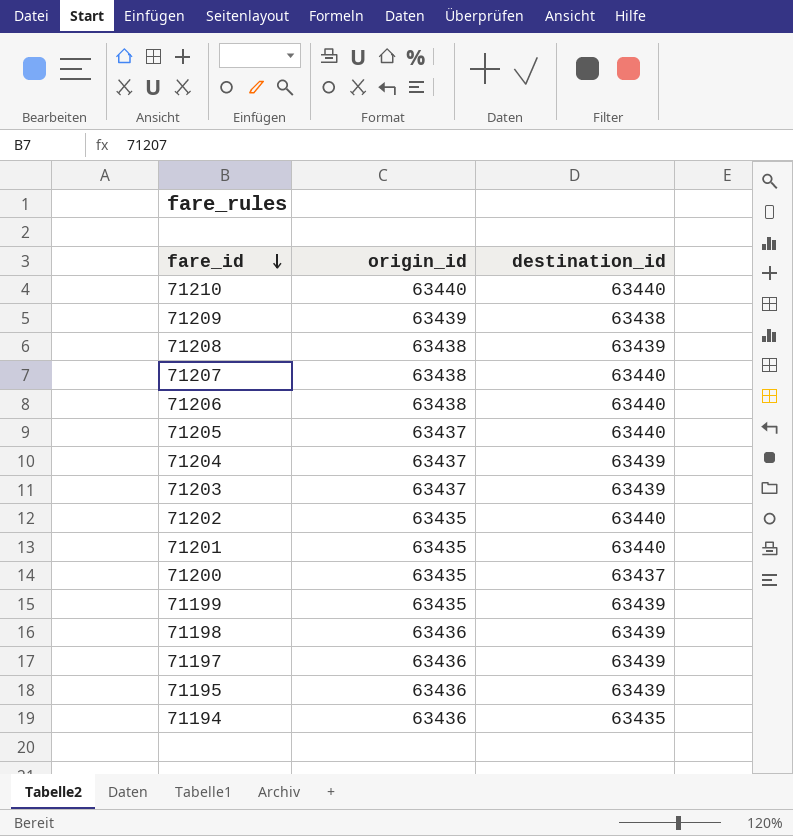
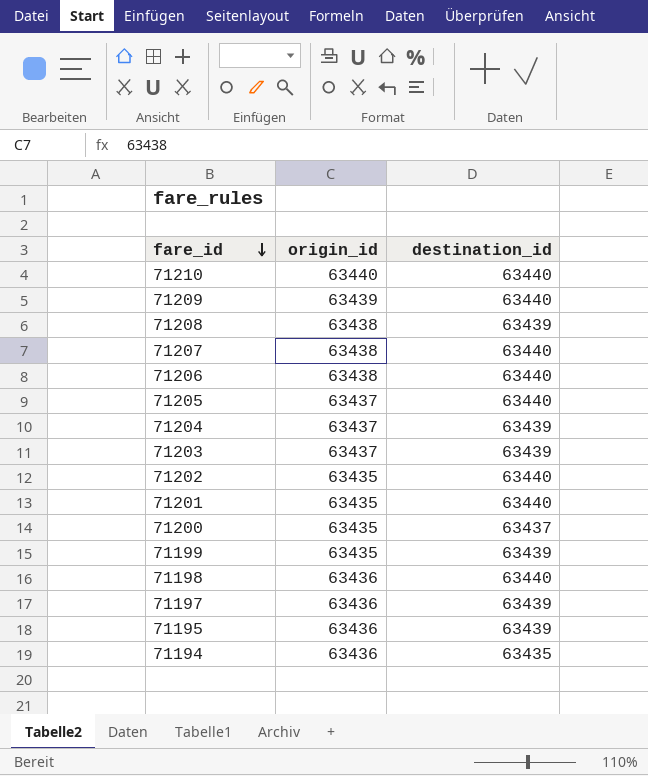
71209 | destination_id: 63438 -> 63440
71198 | destination_id: 63439 -> 63440

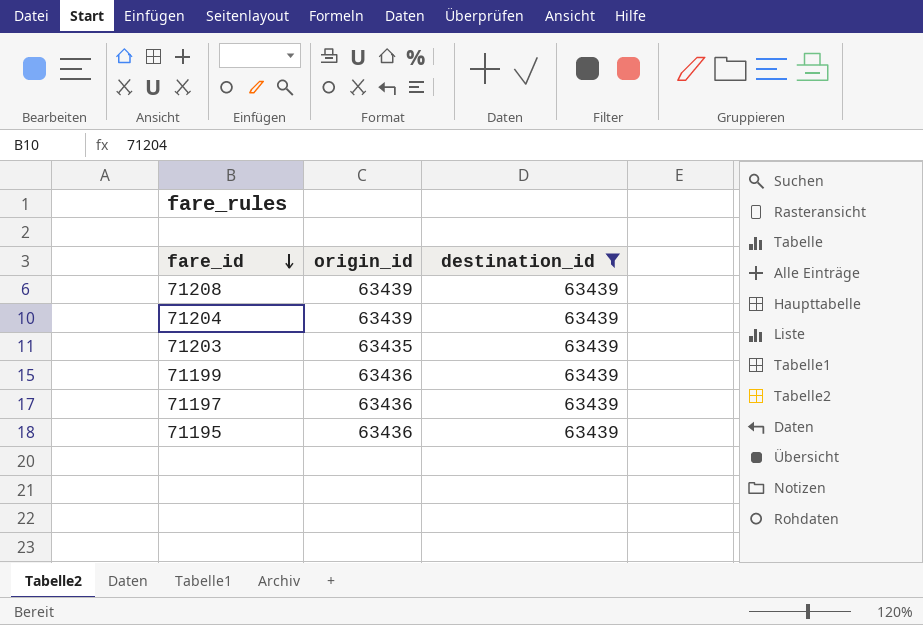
filter: none -> destination_id = 63439
71208 | origin_id: 63438 -> 63439
71204 | origin_id: 63437 -> 63439
71203 | origin_id: 63437 -> 63435
71199 | origin_id: 63435 -> 63436

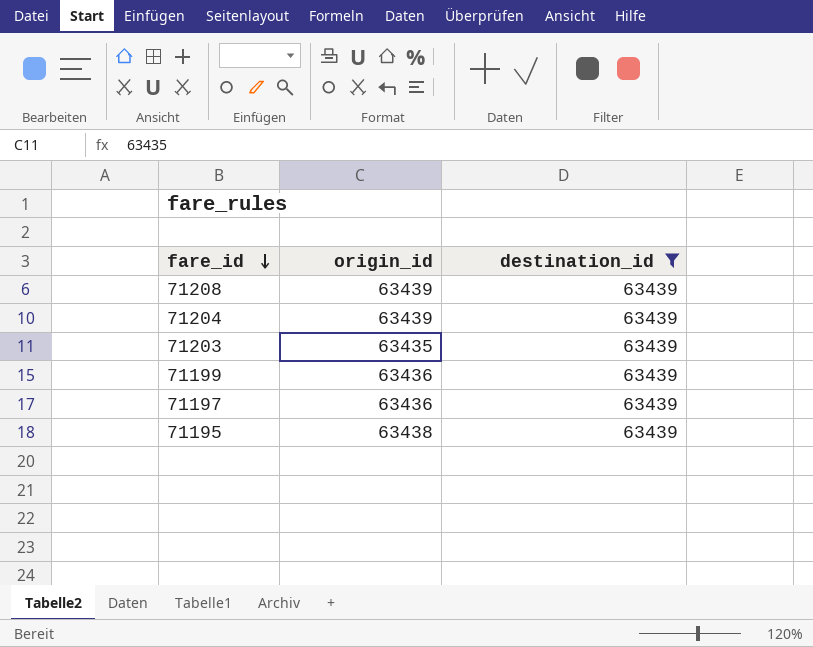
71195 | origin_id: 63436 -> 63438

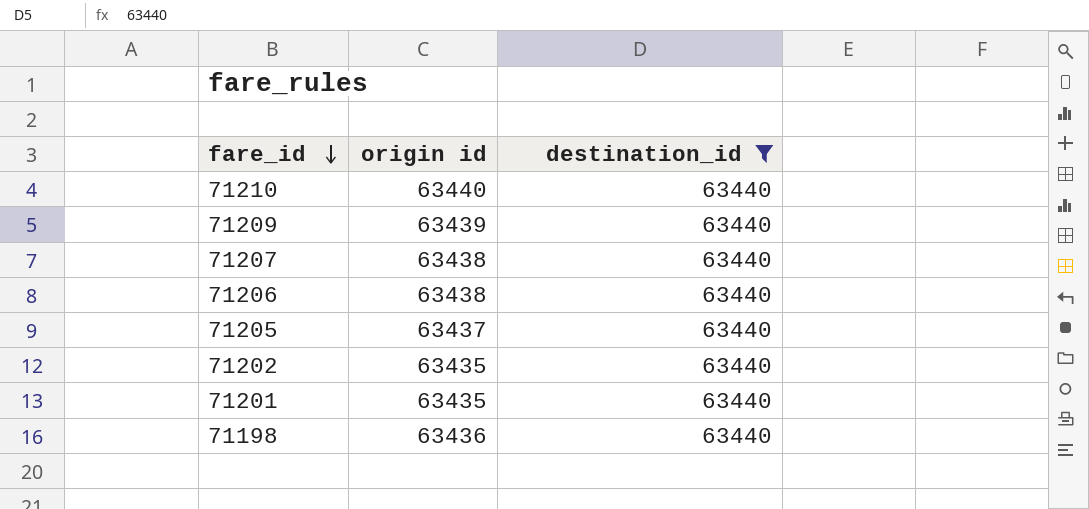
filter: destination_id = 63439 -> destination_id = 63440
column name: origin_id -> origin id

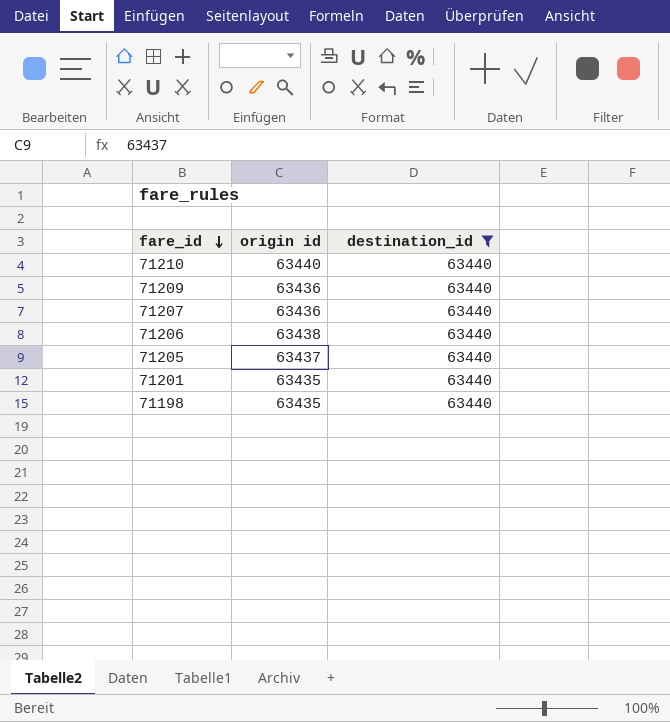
row 71202: 63435 | 63440 -> none
71209 | origin id: 63439 -> 63436
71207 | origin id: 63438 -> 63436
71198 | origin id: 63436 -> 63435

